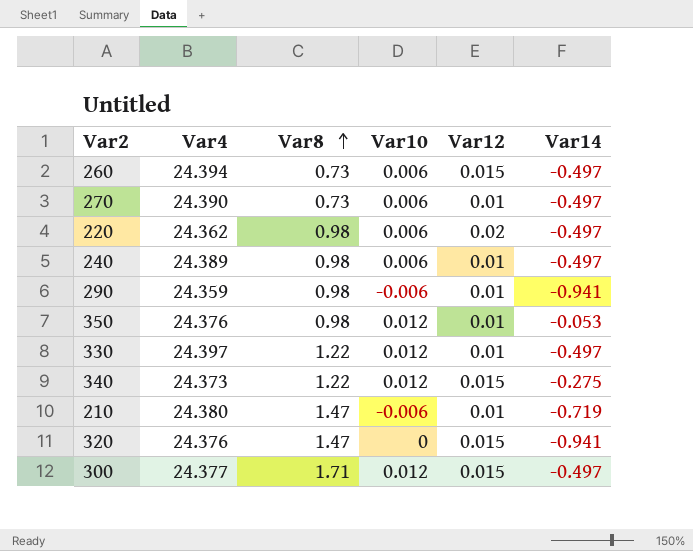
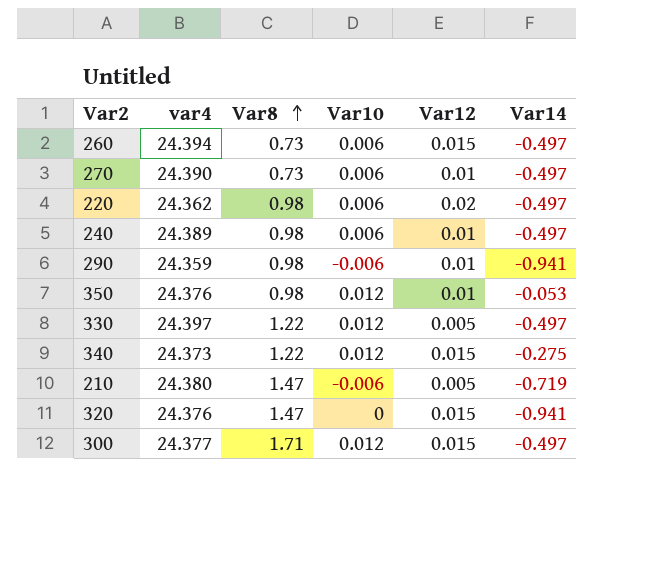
column name: Var4 -> var4
330 | Var12: 0.01 -> 0.005
210 | Var12: 0.01 -> 0.005

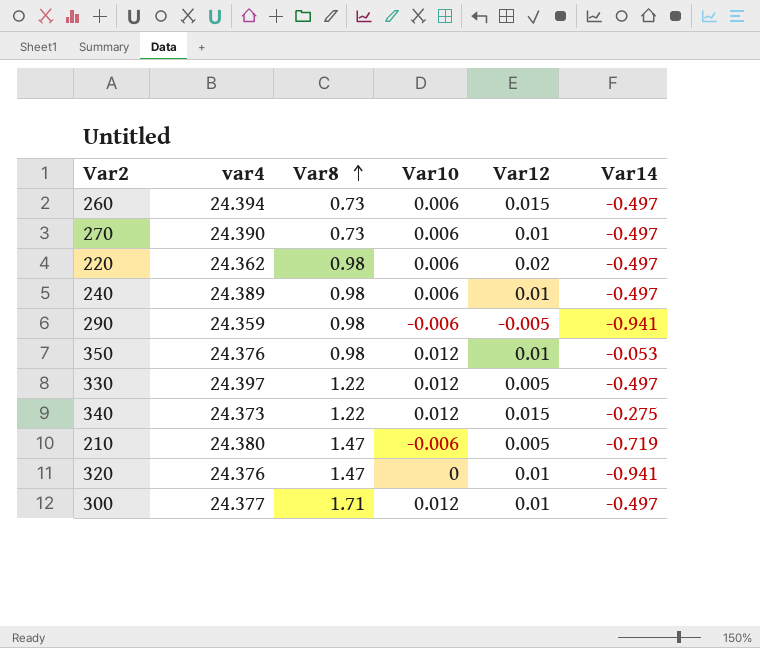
290 | Var12: 0.01 -> -0.005
320 | Var12: 0.015 -> 0.01
300 | Var12: 0.015 -> 0.01

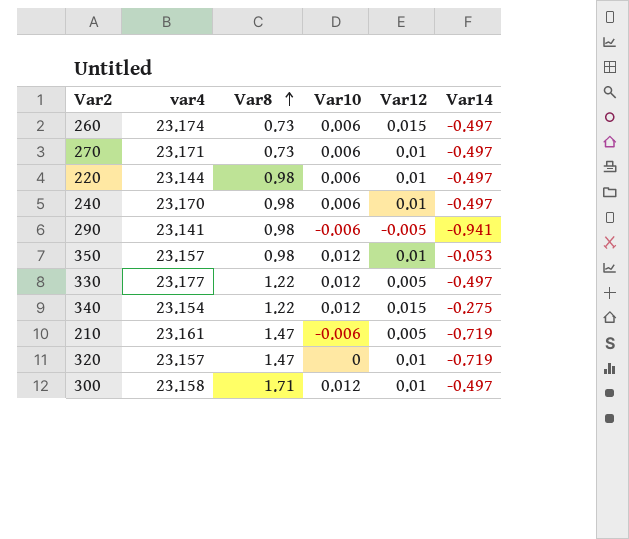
260 | var4: 24.394 -> 23.174
270 | var4: 24.390 -> 23.171
220 | var4: 24.362 -> 23.144
220 | Var12: 0.02 -> 0.01
240 | var4: 24.389 -> 23.170
290 | var4: 24.359 -> 23.141
350 | var4: 24.376 -> 23.157
330 | var4: 24.397 -> 23.177
340 | var4: 24.373 -> 23.154
210 | var4: 24.380 -> 23.161
320 | var4: 24.376 -> 23.157
320 | Var14: -0.941 -> -0.719
300 | var4: 24.377 -> 23.158

